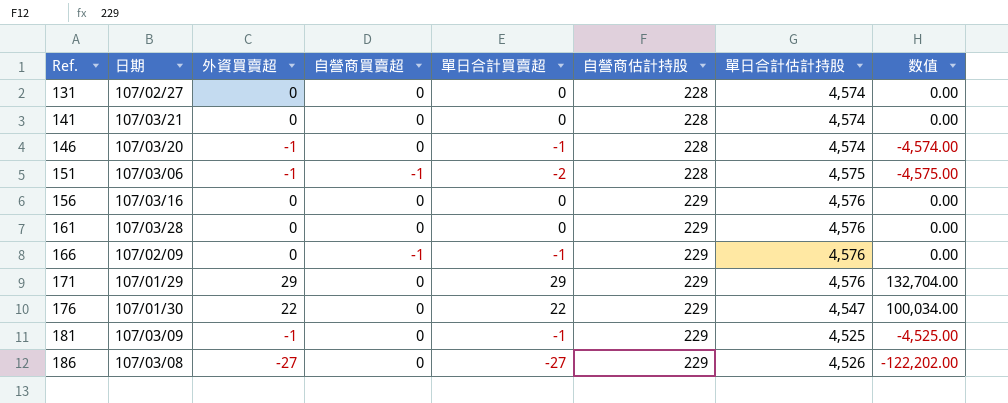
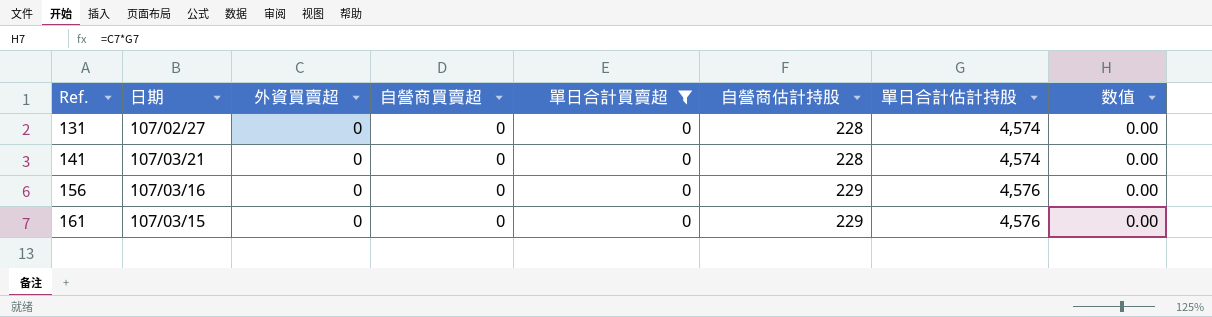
filter: none -> 單日合計買賣超 = 0
161 | 日期: 107/03/28 -> 107/03/15

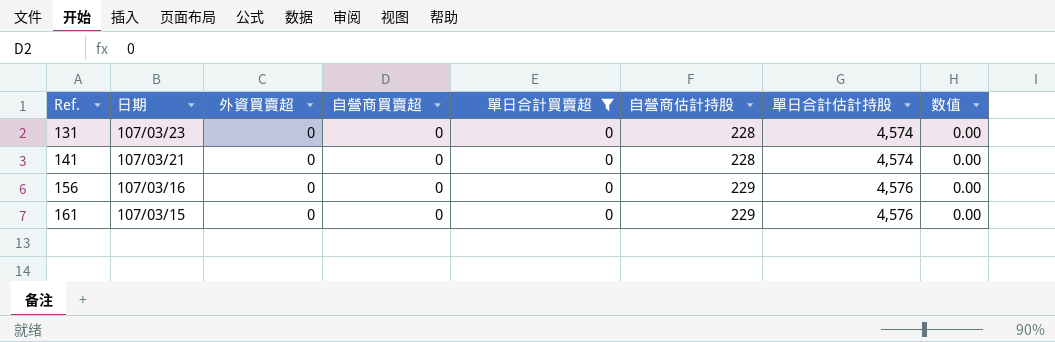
131 | 日期: 107/02/27 -> 107/03/23

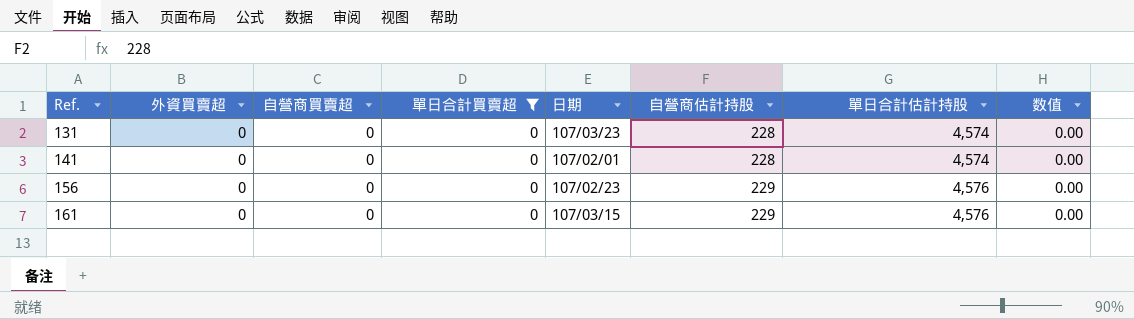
column 日期 | position: 2 -> 5
141 | 日期: 107/03/21 -> 107/02/01
156 | 日期: 107/03/16 -> 107/02/23

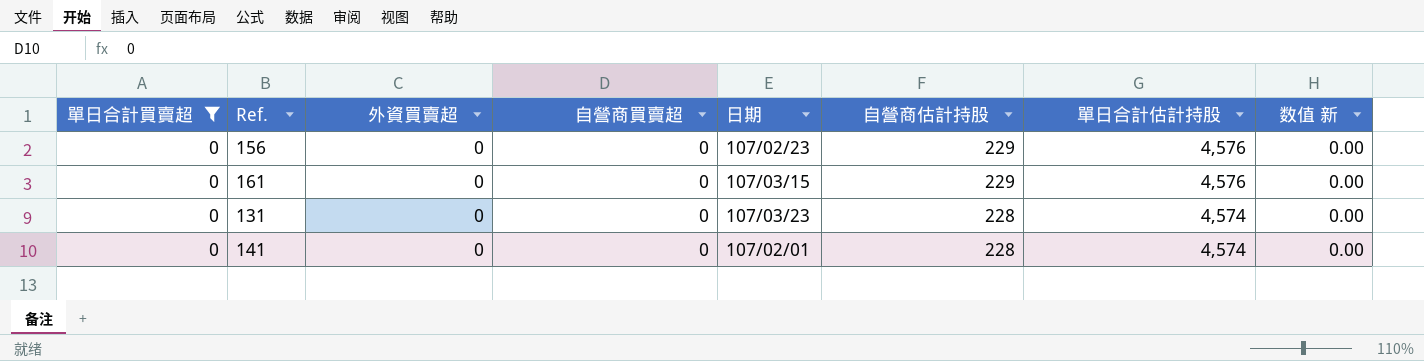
row order: Ref. ascending -> 自營商估計持股 descending
column 單日合計買賣超 | position: 4 -> 1
column name: 数值 -> 数值 新

